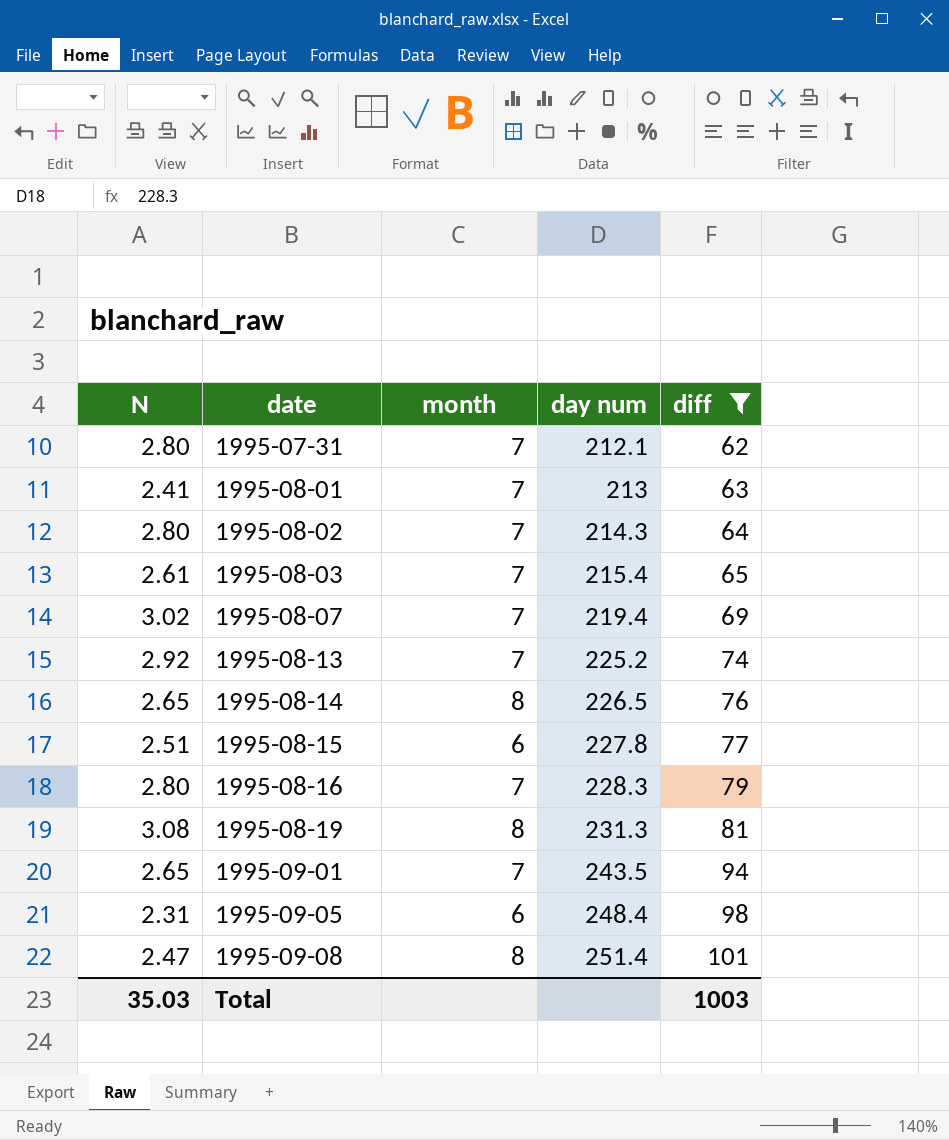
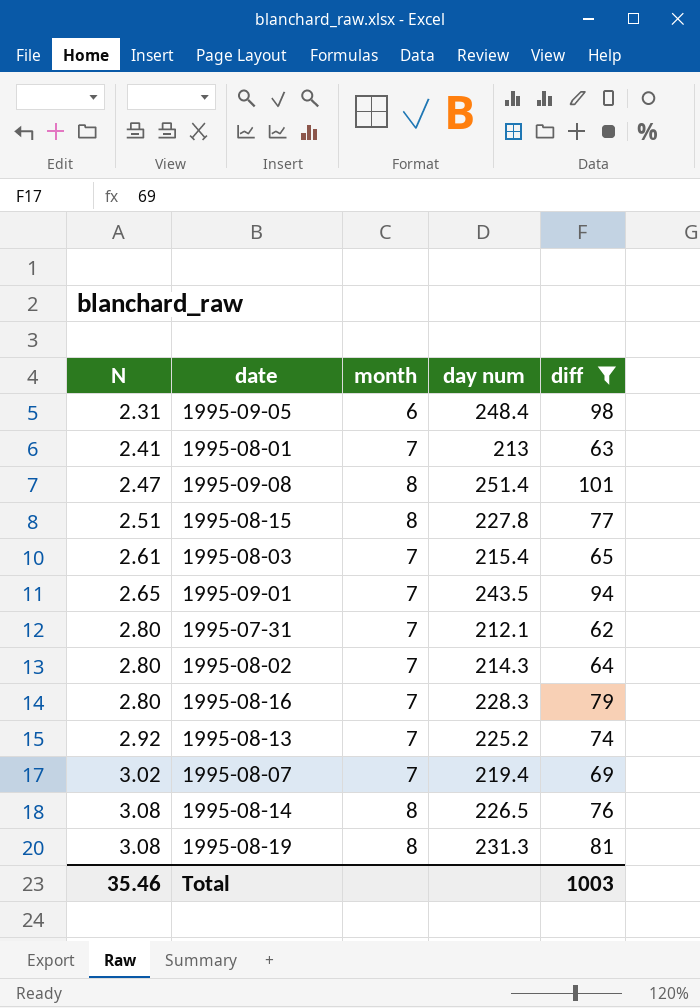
row order: date ascending -> N ascending
1995-08-15 | month: 6 -> 8
1995-08-14 | N: 2.65 -> 3.08
Total | N: 35.03 -> 35.46

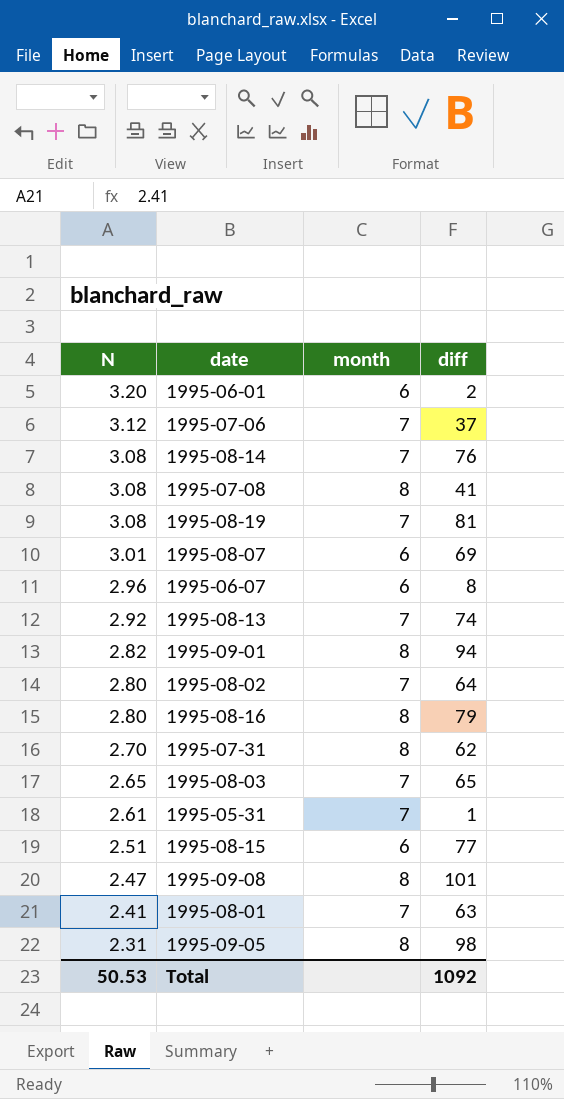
filter: diff >= 62 -> none
row order: N ascending -> N descending
column day num | position: 4 -> none
1995-08-14 | month: 8 -> 7
1995-08-19 | month: 8 -> 7
1995-08-07 | N: 3.02 -> 3.01
1995-08-07 | month: 7 -> 6
1995-09-01 | N: 2.65 -> 2.82
1995-09-01 | month: 7 -> 8
1995-08-16 | month: 7 -> 8
1995-07-31 | N: 2.80 -> 2.70
1995-07-31 | month: 7 -> 8
1995-08-03 | N: 2.61 -> 2.65
1995-08-15 | month: 8 -> 6
1995-09-05 | month: 6 -> 8
Total | N: 35.46 -> 50.53
Total | diff: 1003 -> 1092

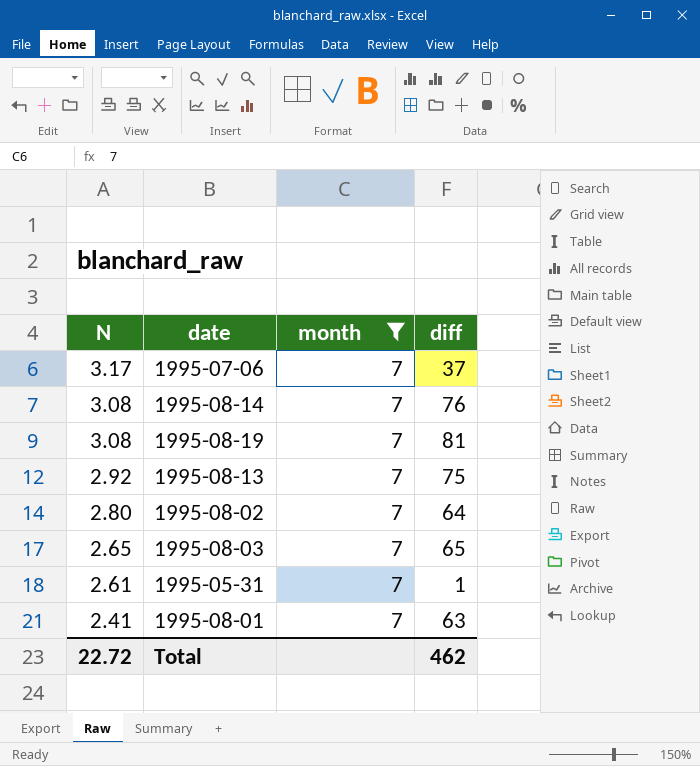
filter: none -> month = 7
1995-07-06 | N: 3.12 -> 3.17
1995-08-13 | diff: 74 -> 75
Total | N: 50.53 -> 22.72
Total | diff: 1092 -> 462

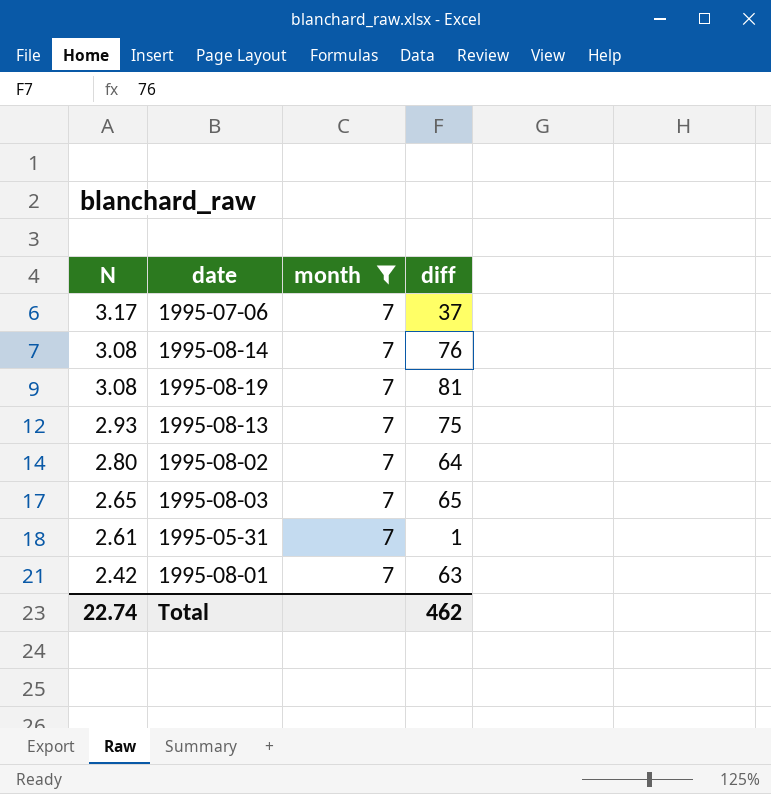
1995-08-13 | N: 2.92 -> 2.93
1995-08-01 | N: 2.41 -> 2.42
Total | N: 22.72 -> 22.74

